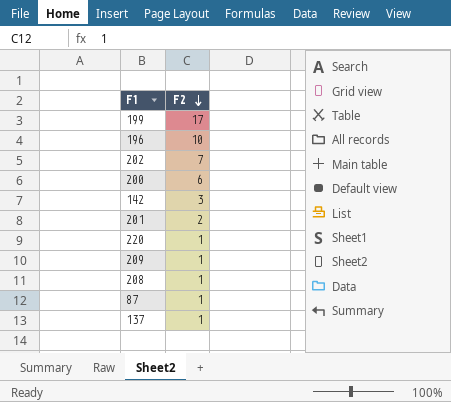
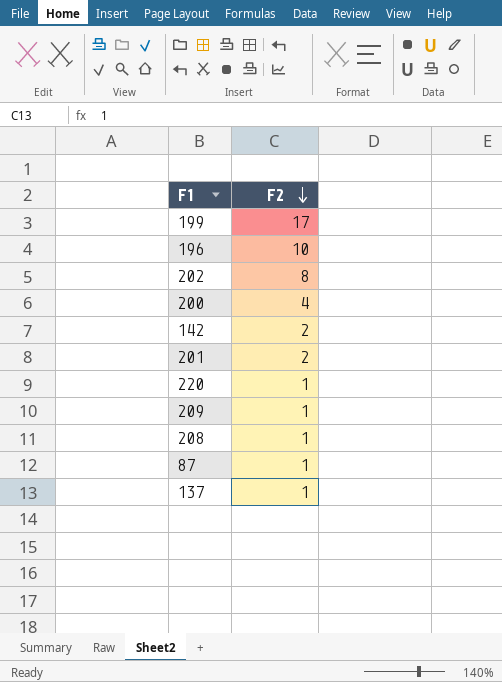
202 | F2: 7 -> 8
200 | F2: 6 -> 4
142 | F2: 3 -> 2

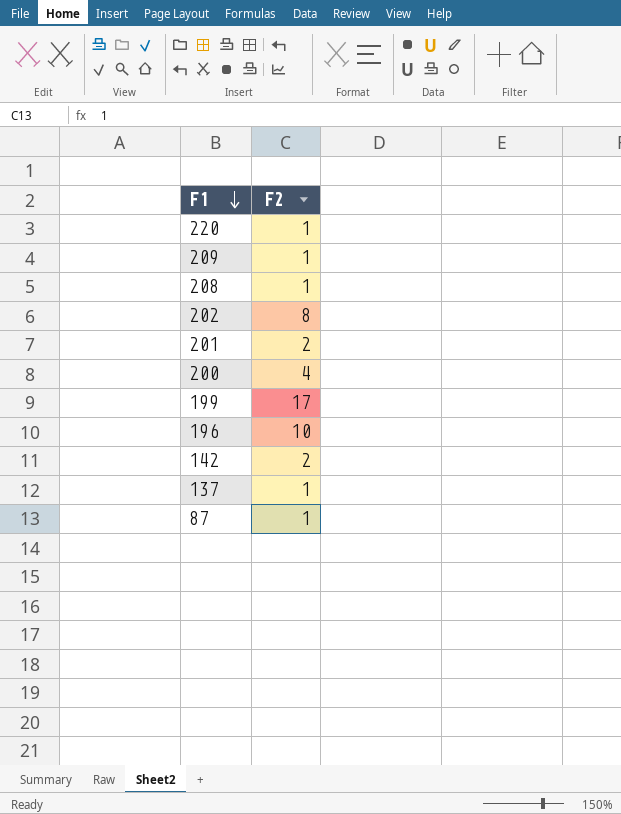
row order: F2 descending -> F1 descending

